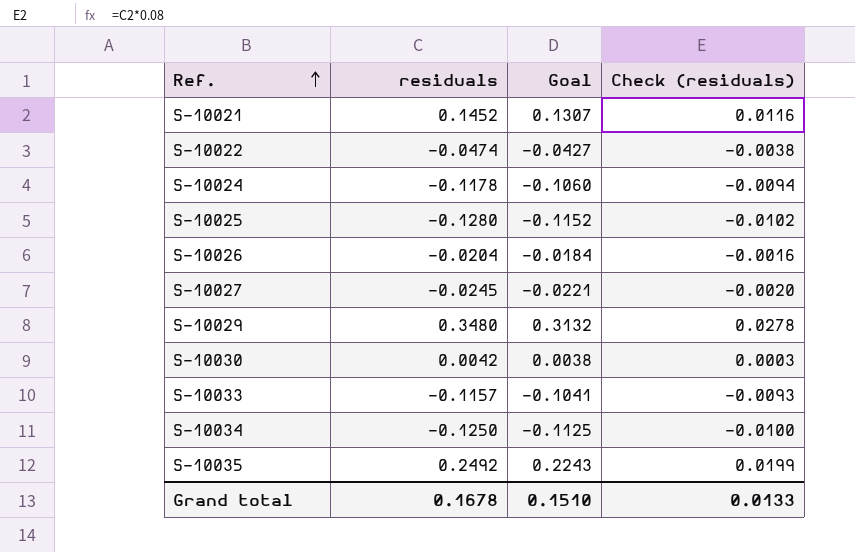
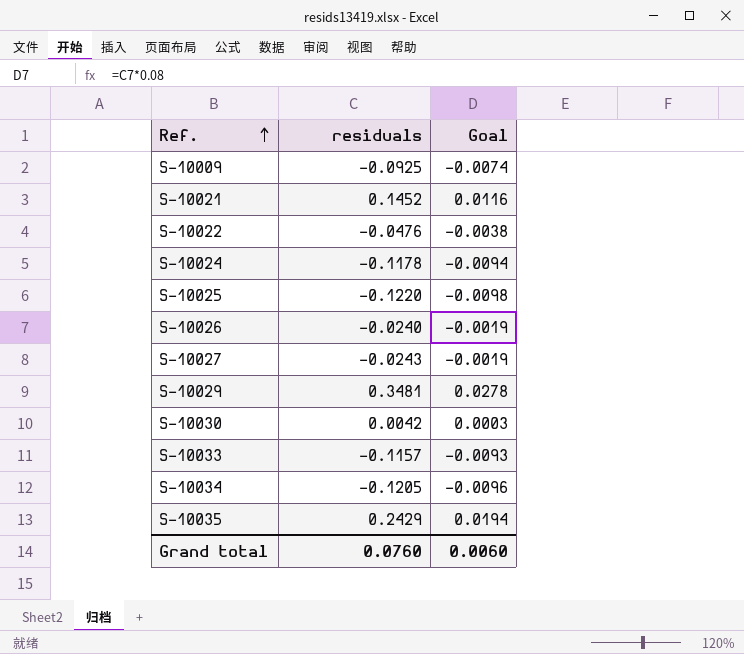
column Check (residuals) | formula: [residuals] * 0.08 -> none
column Goal | formula: [residuals] * 0.9 -> [residuals] * 0.08
row S-10009: none -> -0.0925 | -0.0074
S-10022 | residuals: -0.0474 -> -0.0476
S-10025 | residuals: -0.1280 -> -0.1220
S-10026 | residuals: -0.0204 -> -0.0240
S-10027 | residuals: -0.0245 -> -0.0243
S-10029 | residuals: 0.3480 -> 0.3481
S-10034 | residuals: -0.1250 -> -0.1205
S-10035 | residuals: 0.2492 -> 0.2429
Grand total | residuals: 0.1678 -> 0.0760
Grand total | Goal: 0.1510 -> 0.0060

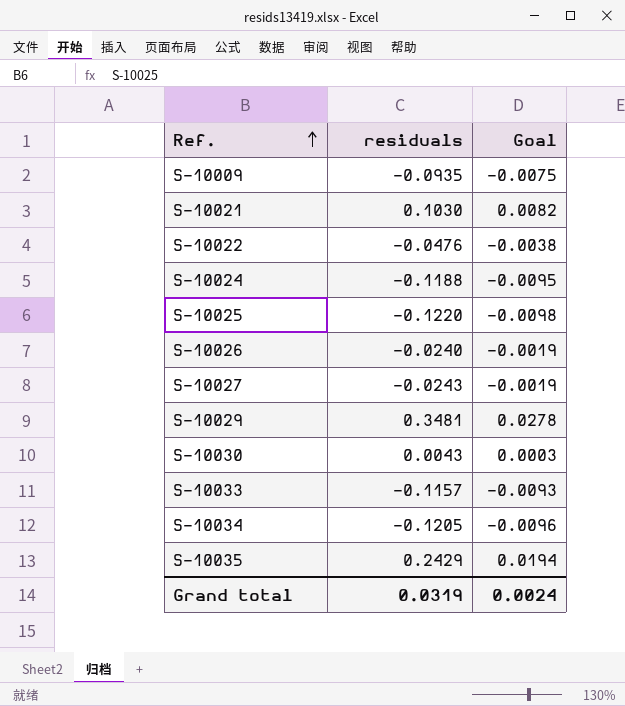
S-10009 | residuals: -0.0925 -> -0.0935
S-10009 | Goal: -0.0074 -> -0.0075
S-10021 | residuals: 0.1452 -> 0.1030
S-10021 | Goal: 0.0116 -> 0.0082
S-10024 | residuals: -0.1178 -> -0.1188
S-10024 | Goal: -0.0094 -> -0.0095
S-10030 | residuals: 0.0042 -> 0.0043
Grand total | residuals: 0.0760 -> 0.0319
Grand total | Goal: 0.0060 -> 0.0024

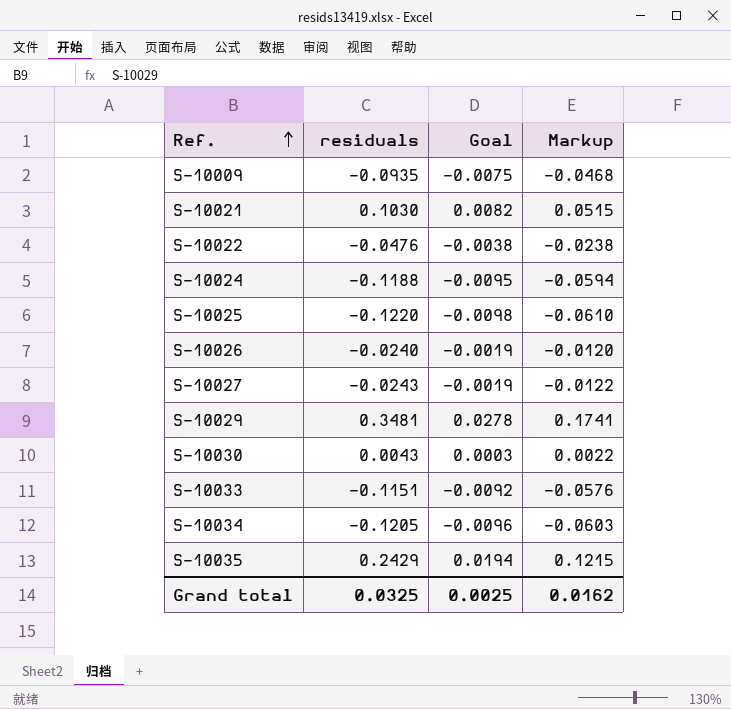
column Markup | formula: none -> [residuals] * 0.5
S-10033 | residuals: -0.1157 -> -0.1151
S-10033 | Goal: -0.0093 -> -0.0092
Grand total | residuals: 0.0319 -> 0.0325
Grand total | Goal: 0.0024 -> 0.0025

